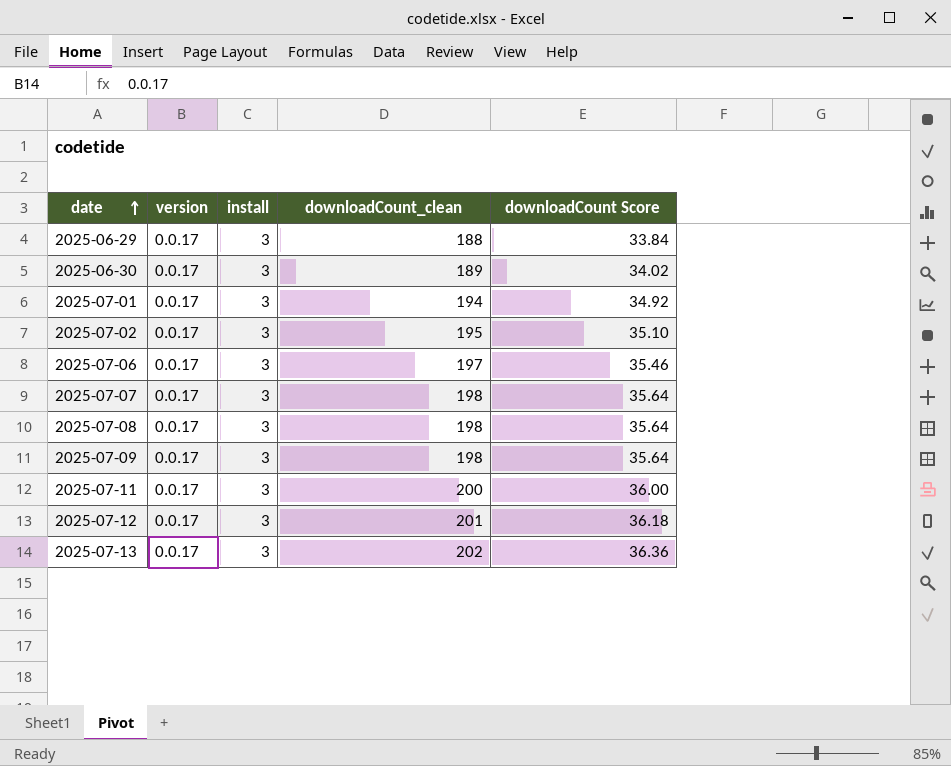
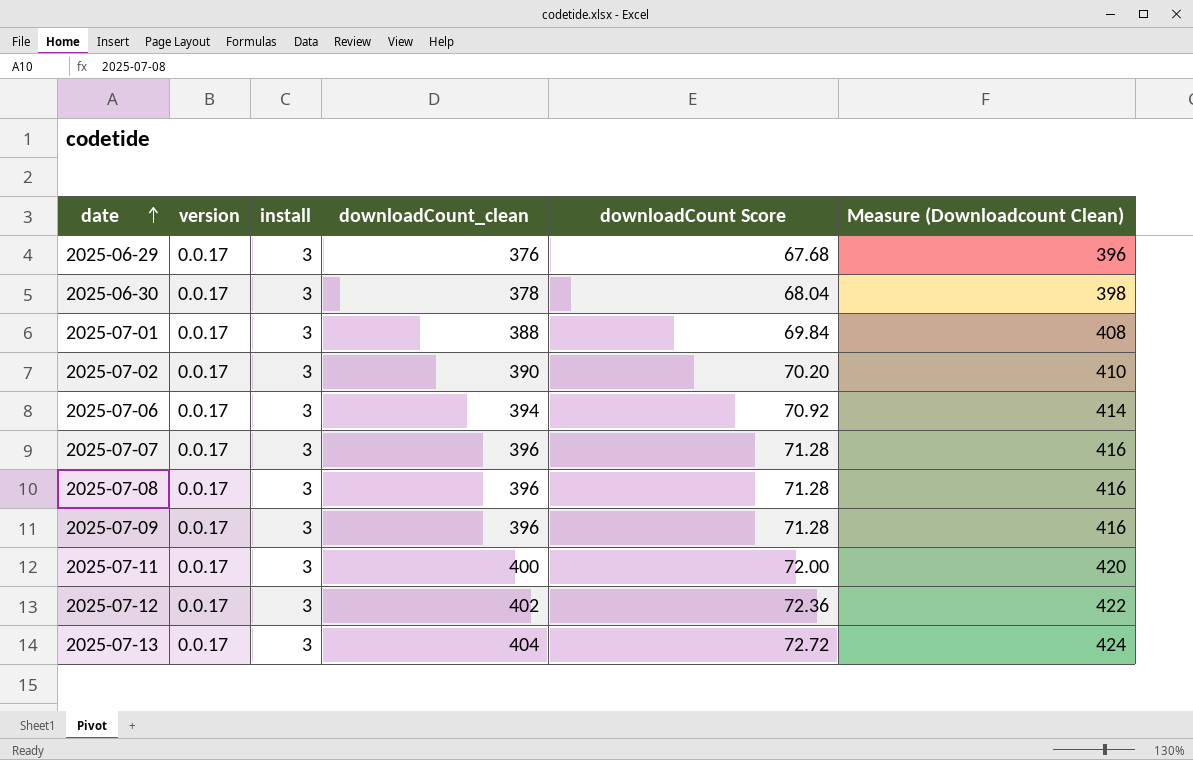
column Measure (Downloadcount Clean) | formula: none -> [downloadCount_clean] + 20
2025-06-29 | downloadCount_clean: 188 -> 376
2025-06-29 | downloadCount Score: 33.84 -> 67.68
2025-06-30 | downloadCount_clean: 189 -> 378
2025-06-30 | downloadCount Score: 34.02 -> 68.04
2025-07-01 | downloadCount_clean: 194 -> 388
2025-07-01 | downloadCount Score: 34.92 -> 69.84
2025-07-02 | downloadCount_clean: 195 -> 390
2025-07-02 | downloadCount Score: 35.10 -> 70.20
2025-07-06 | downloadCount_clean: 197 -> 394
2025-07-06 | downloadCount Score: 35.46 -> 70.92
2025-07-07 | downloadCount_clean: 198 -> 396
2025-07-07 | downloadCount Score: 35.64 -> 71.28
2025-07-08 | downloadCount_clean: 198 -> 396
2025-07-08 | downloadCount Score: 35.64 -> 71.28
2025-07-09 | downloadCount_clean: 198 -> 396
2025-07-09 | downloadCount Score: 35.64 -> 71.28
2025-07-11 | downloadCount_clean: 200 -> 400
2025-07-11 | downloadCount Score: 36.00 -> 72.00
2025-07-12 | downloadCount_clean: 201 -> 402
2025-07-12 | downloadCount Score: 36.18 -> 72.36
2025-07-13 | downloadCount_clean: 202 -> 404
2025-07-13 | downloadCount Score: 36.36 -> 72.72

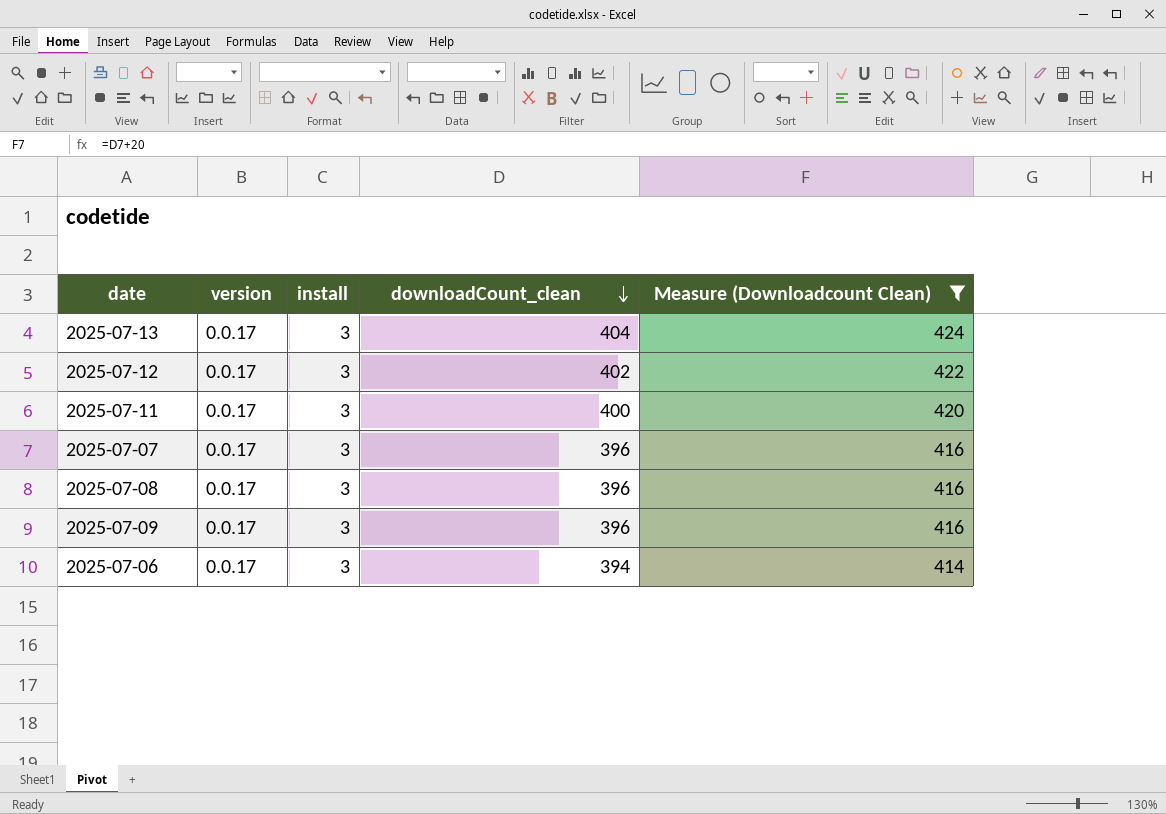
filter: none -> Measure (Downloadcount Clean) >= 414
row order: date ascending -> downloadCount_clean descending
column downloadCount Score | formula: [downloadCount_clean] * 0.18 -> none

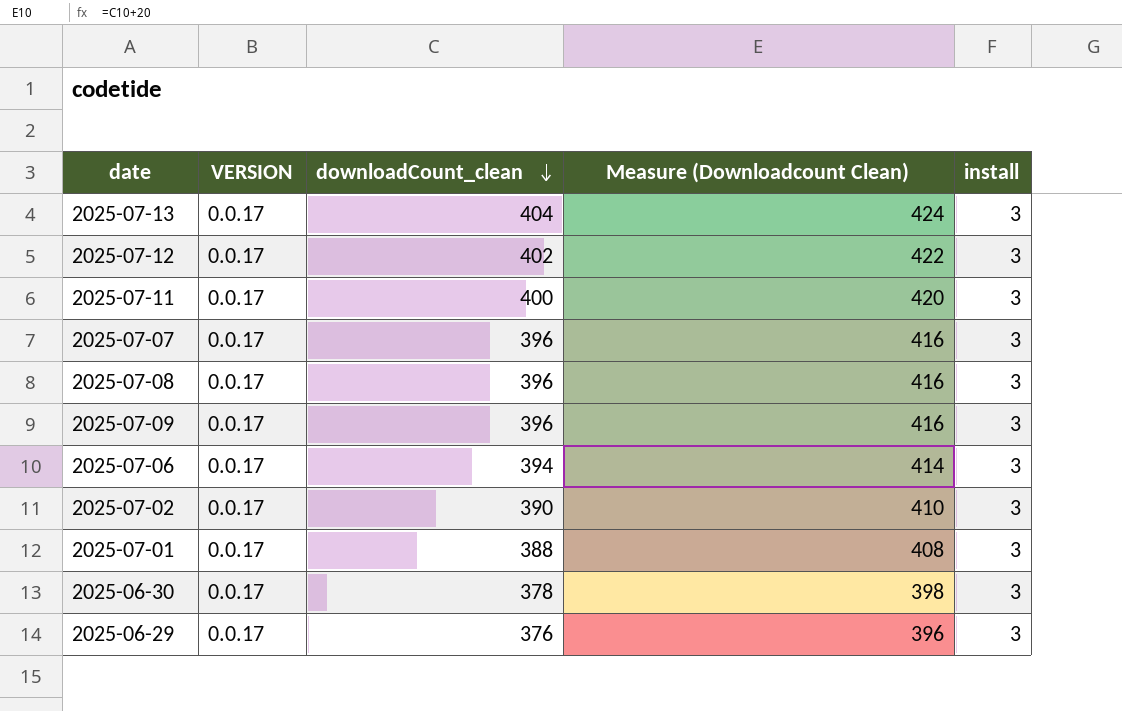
filter: Measure (Downloadcount Clean) >= 414 -> none
column name: version -> VERSION
column install | position: 3 -> 5

